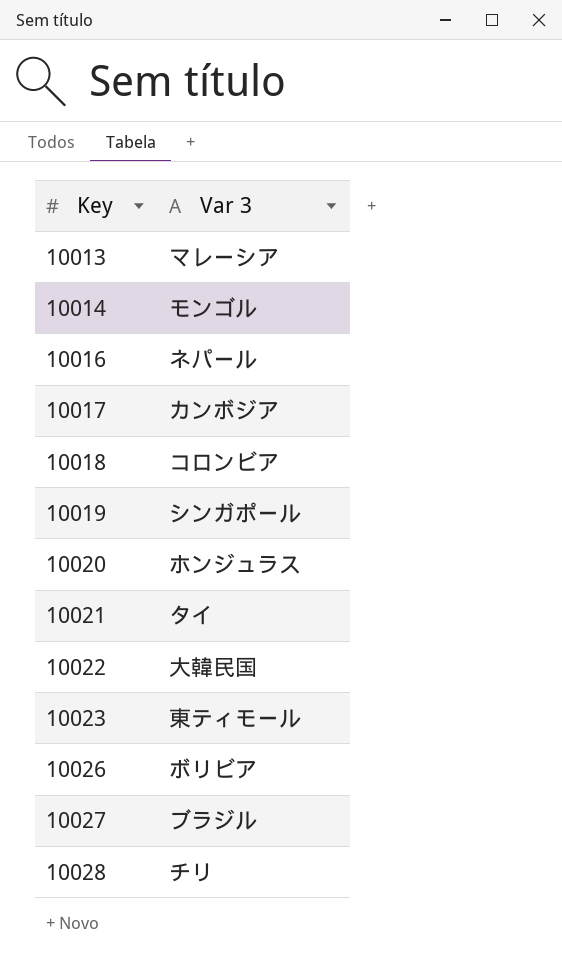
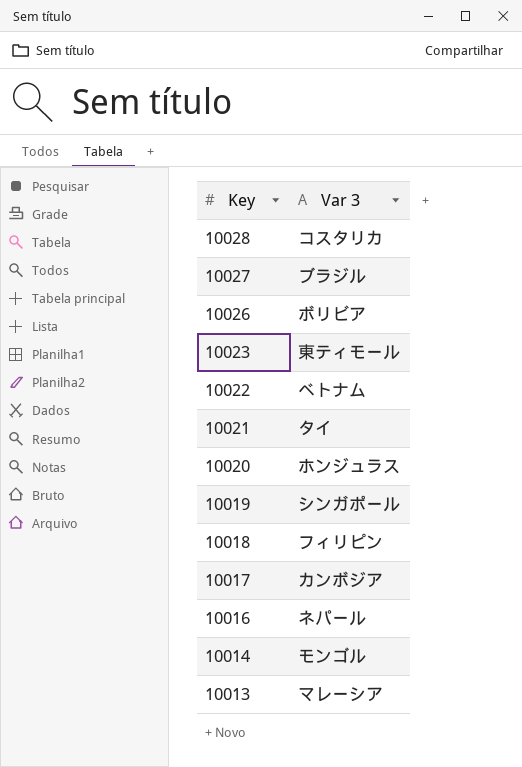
row order: Key ascending -> Key descending
10028 | Var 3: チリ -> コスタリカ
10022 | Var 3: 大韓民国 -> ベトナム
10018 | Var 3: コロンビア -> フィリピン

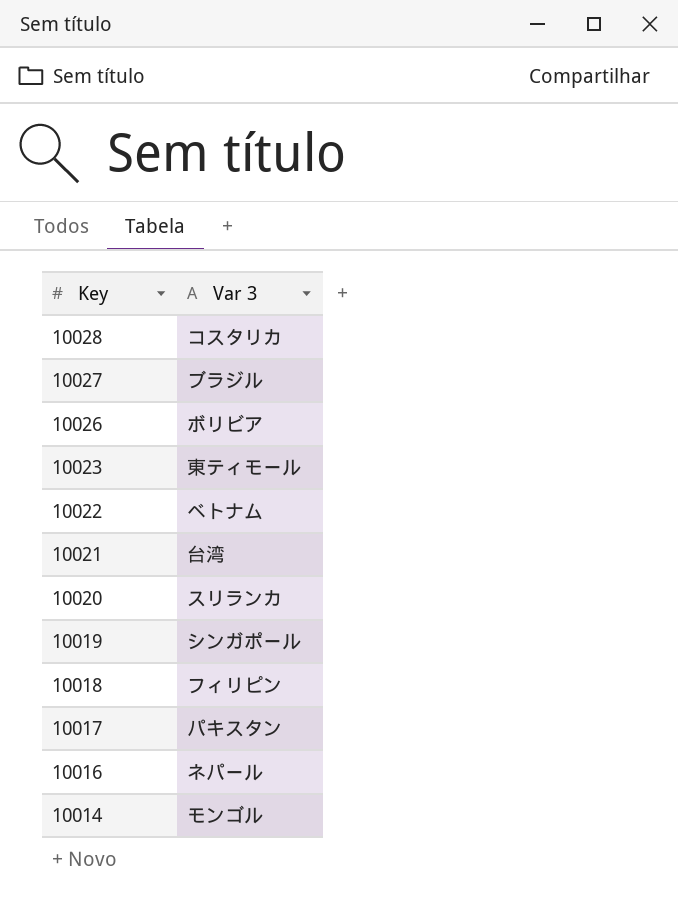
row 10013: マレーシア -> none
10021 | Var 3: タイ -> 台湾
10020 | Var 3: ホンジュラス -> スリランカ
10017 | Var 3: カンボジア -> パキスタン

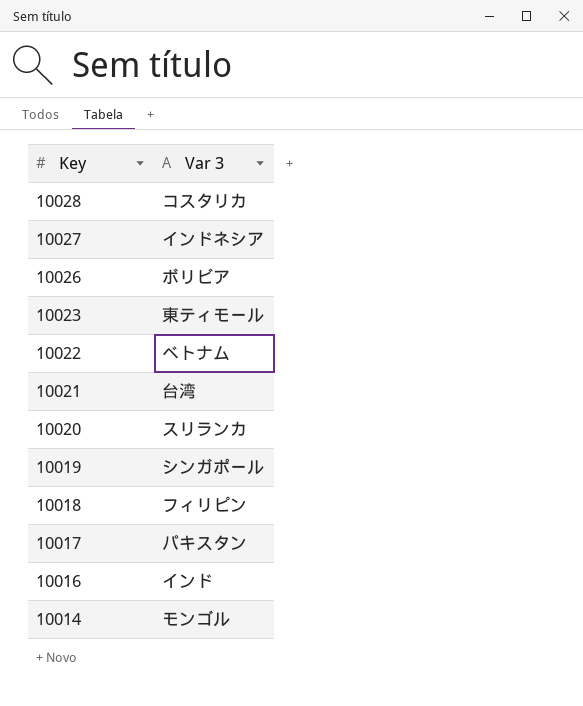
10027 | Var 3: ブラジル -> インドネシア
10016 | Var 3: ネパール -> インド

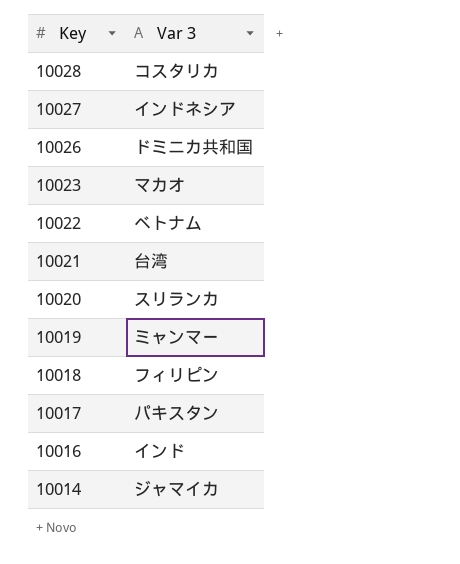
10026 | Var 3: ボリビア -> ドミニカ共和国
10023 | Var 3: 東ティモール -> マカオ
10019 | Var 3: シンガポール -> ミャンマー
10014 | Var 3: モンゴル -> ジャマイカ

